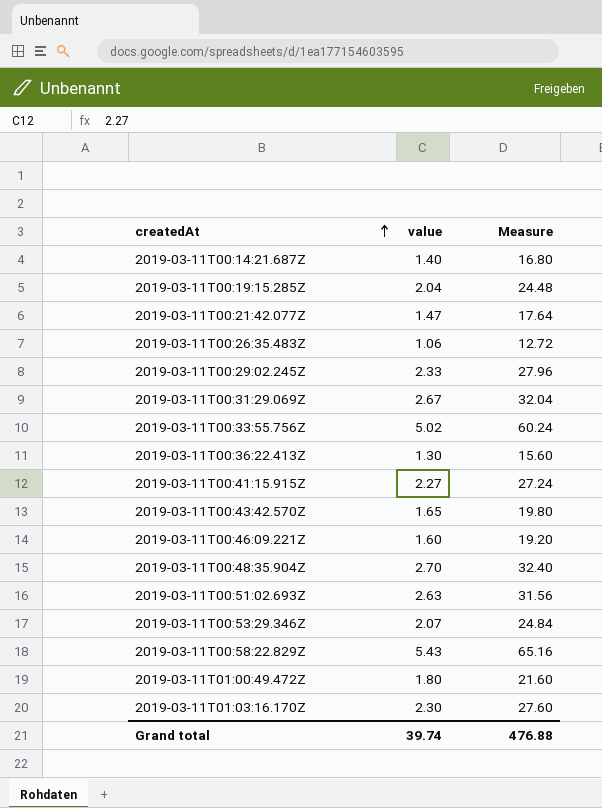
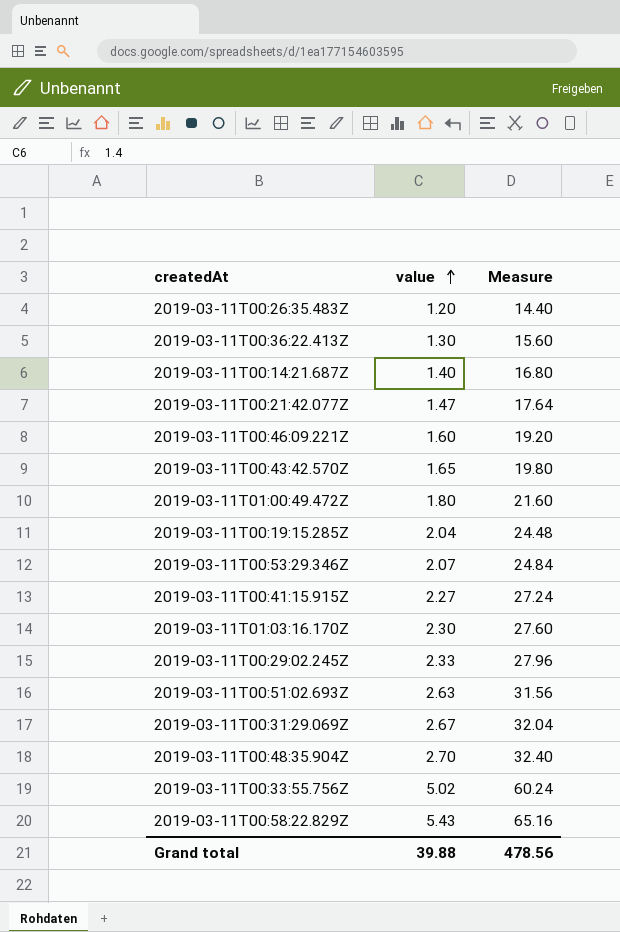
row order: createdAt ascending -> value ascending
2019-03-11T00:26:35.483Z | value: 1.06 -> 1.20
2019-03-11T00:26:35.483Z | Measure: 12.72 -> 14.40
Grand total | value: 39.74 -> 39.88
Grand total | Measure: 476.88 -> 478.56

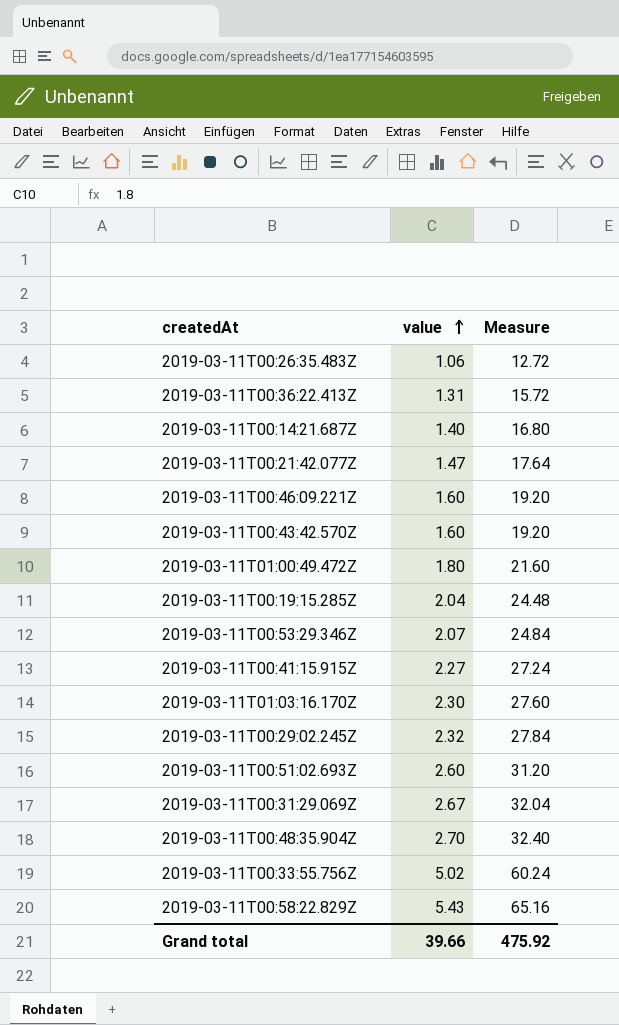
2019-03-11T00:26:35.483Z | value: 1.20 -> 1.06
2019-03-11T00:26:35.483Z | Measure: 14.40 -> 12.72
2019-03-11T00:36:22.413Z | value: 1.30 -> 1.31
2019-03-11T00:36:22.413Z | Measure: 15.60 -> 15.72
2019-03-11T00:43:42.570Z | value: 1.65 -> 1.60
2019-03-11T00:43:42.570Z | Measure: 19.80 -> 19.20
2019-03-11T00:29:02.245Z | value: 2.33 -> 2.32
2019-03-11T00:29:02.245Z | Measure: 27.96 -> 27.84
2019-03-11T00:51:02.693Z | value: 2.63 -> 2.60
2019-03-11T00:51:02.693Z | Measure: 31.56 -> 31.20
Grand total | value: 39.88 -> 39.66
Grand total | Measure: 478.56 -> 475.92

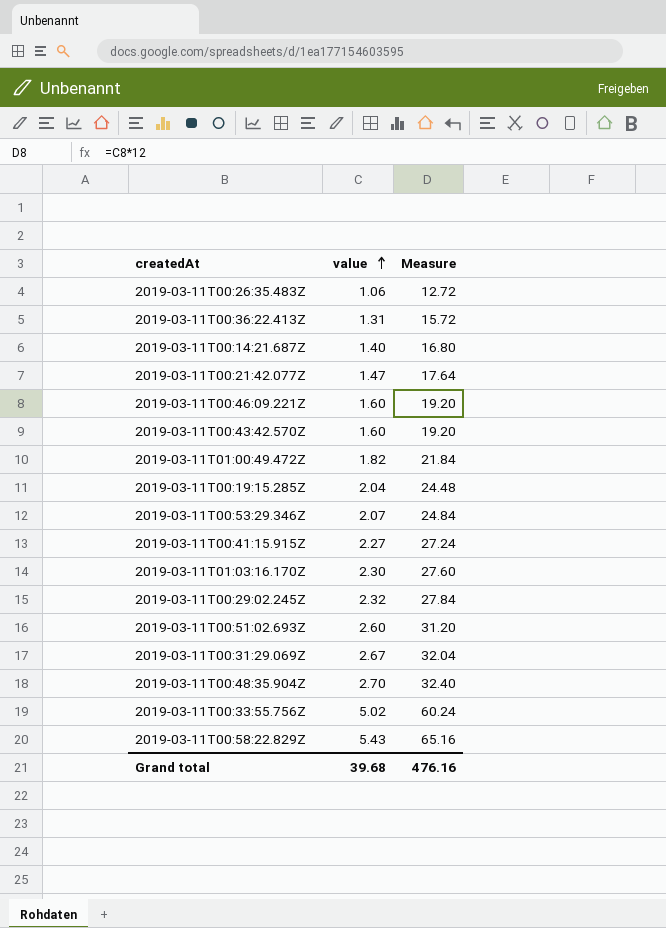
2019-03-11T01:00:49.472Z | value: 1.80 -> 1.82
2019-03-11T01:00:49.472Z | Measure: 21.60 -> 21.84
Grand total | value: 39.66 -> 39.68
Grand total | Measure: 475.92 -> 476.16

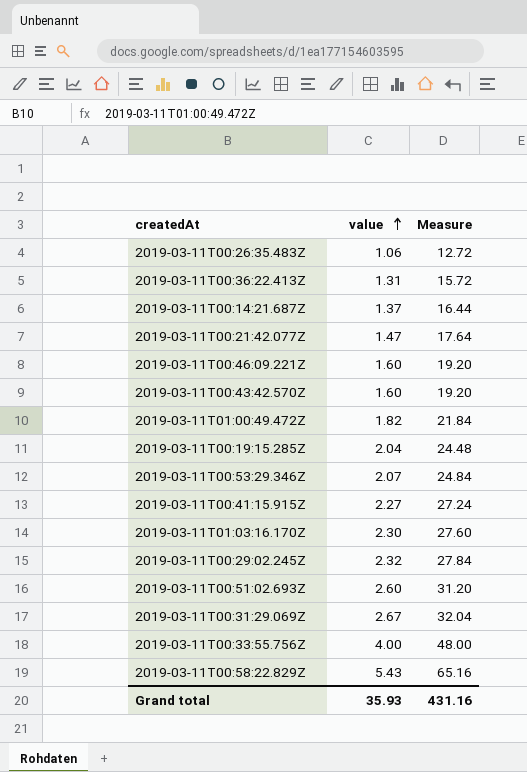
row 2019-03-11T00:48:35.904Z: 2.70 | 32.40 -> none
2019-03-11T00:14:21.687Z | value: 1.40 -> 1.37
2019-03-11T00:14:21.687Z | Measure: 16.80 -> 16.44
2019-03-11T00:33:55.756Z | value: 5.02 -> 4.00
2019-03-11T00:33:55.756Z | Measure: 60.24 -> 48.00
Grand total | value: 39.68 -> 35.93
Grand total | Measure: 476.16 -> 431.16

